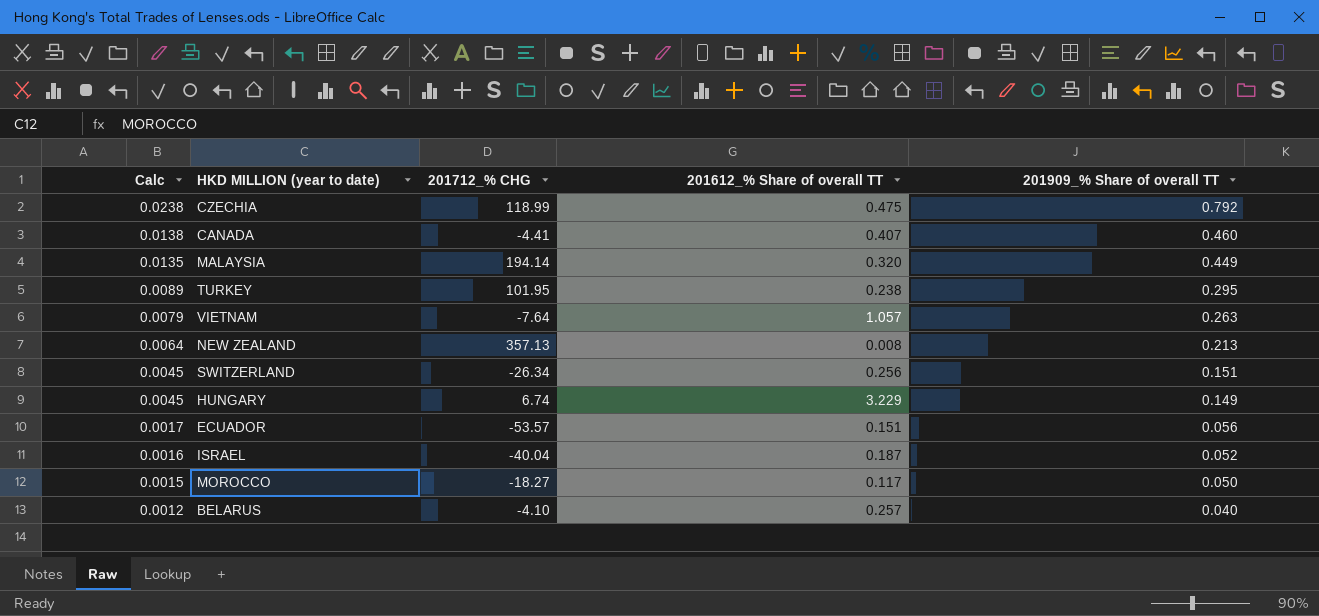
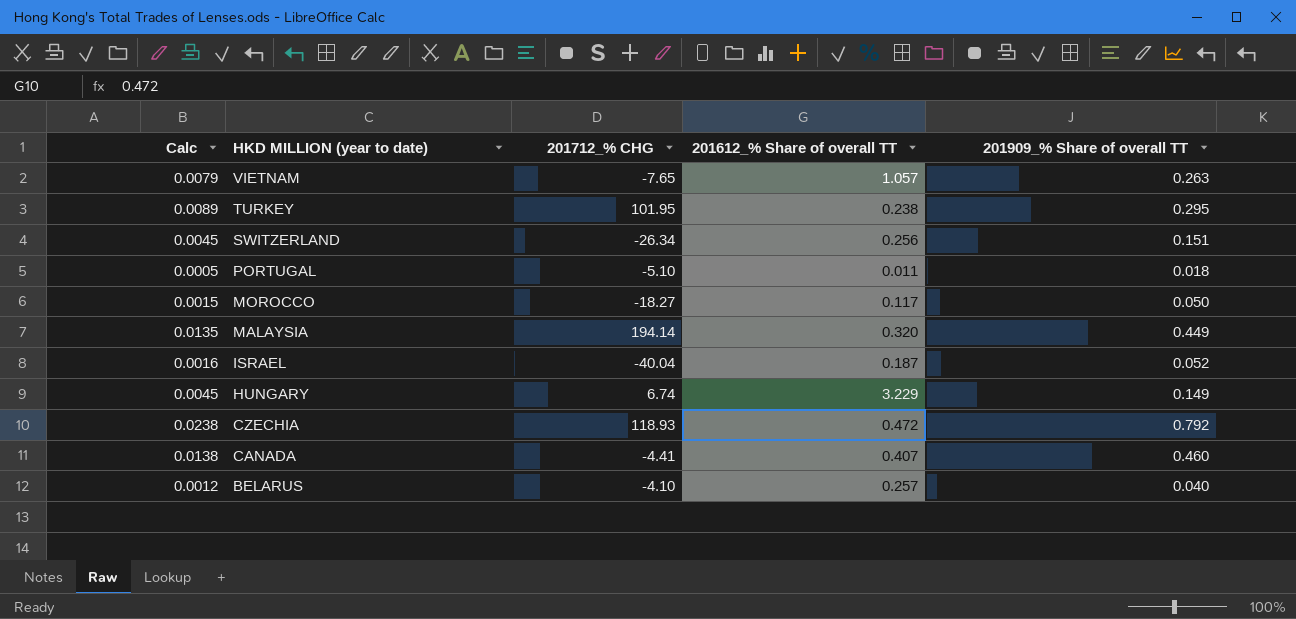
row order: Calc descending -> HKD MILLION (year to date) descending
row NEW ZEALAND: 0.0064 | 357.13 | 0.008 | 0.213 -> none
row ECUADOR: 0.0017 | -53.57 | 0.151 | 0.056 -> none
VIETNAM | 201712_% CHG: -7.64 -> -7.65
row PORTUGAL: none -> 0.0005 | -5.10 | 0.011 | 0.018
CZECHIA | 201712_% CHG: 118.99 -> 118.93
CZECHIA | 201612_% Share of overall TT: 0.475 -> 0.472

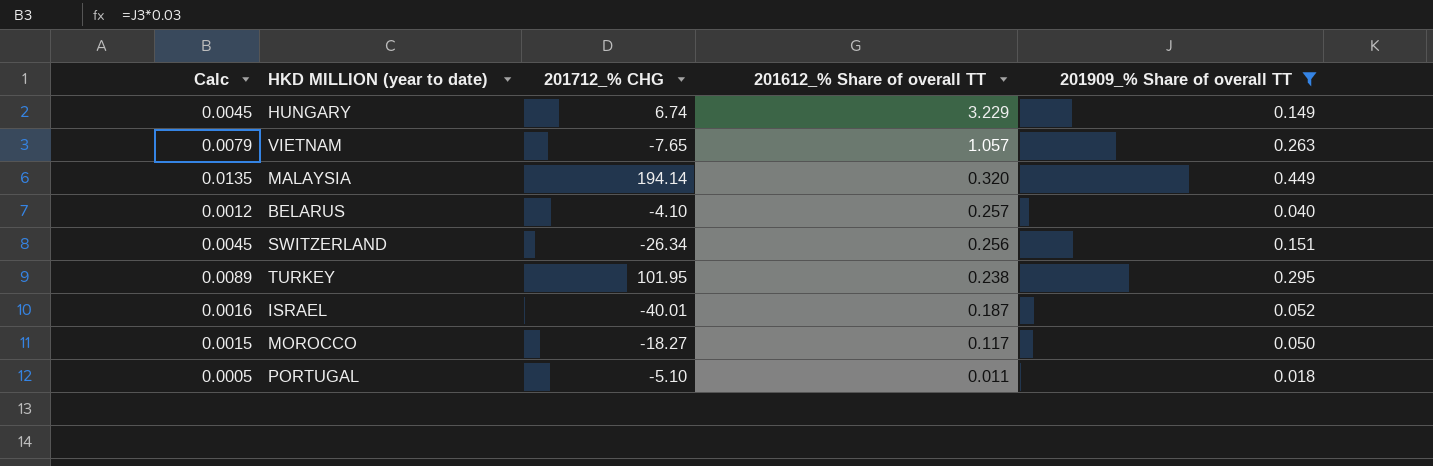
filter: none -> 201909_% Share of overall TT <= 0.449
row order: HKD MILLION (year to date) descending -> 201612_% Share of overall TT descending
ISRAEL | 201712_% CHG: -40.04 -> -40.01

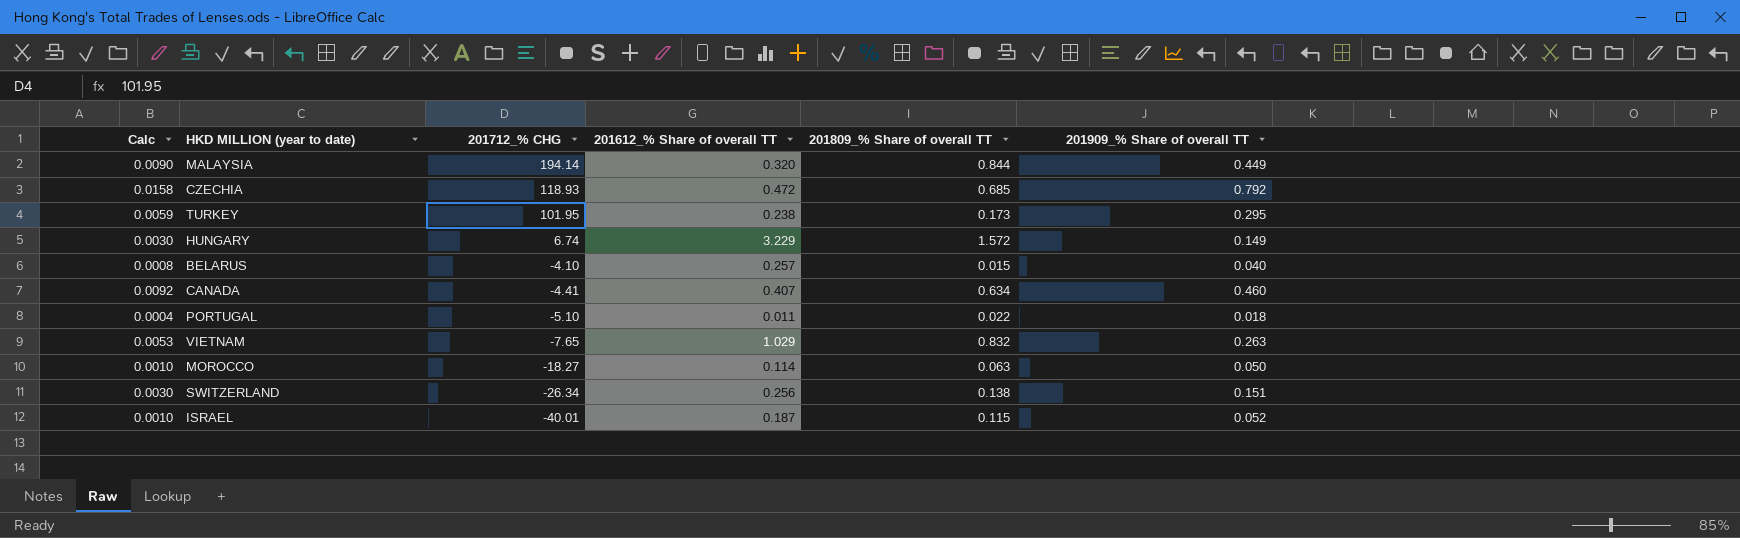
filter: 201909_% Share of overall TT <= 0.449 -> none
row order: 201612_% Share of overall TT descending -> 201712_% CHG descending
column Calc | formula: [201909_% Share of overall TT] * 0.03 -> [201909_% Share of overall TT] * 0.02
column 201809_% Share of overall TT | position: none -> 5
VIETNAM | 201612_% Share of overall TT: 1.057 -> 1.029
MOROCCO | 201612_% Share of overall TT: 0.117 -> 0.114

